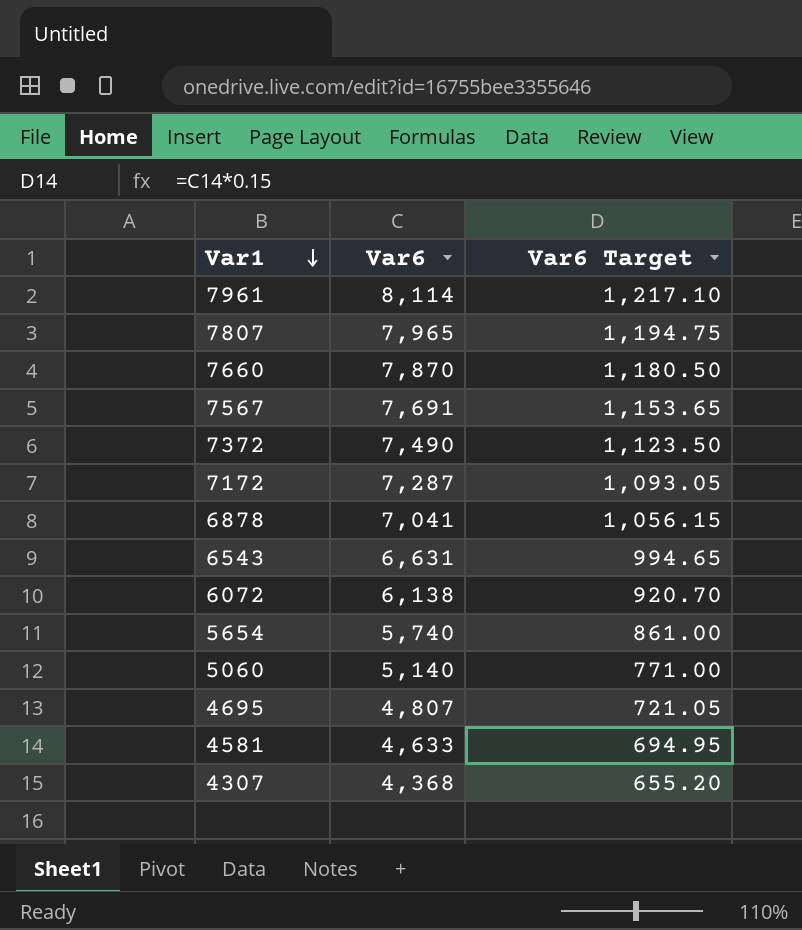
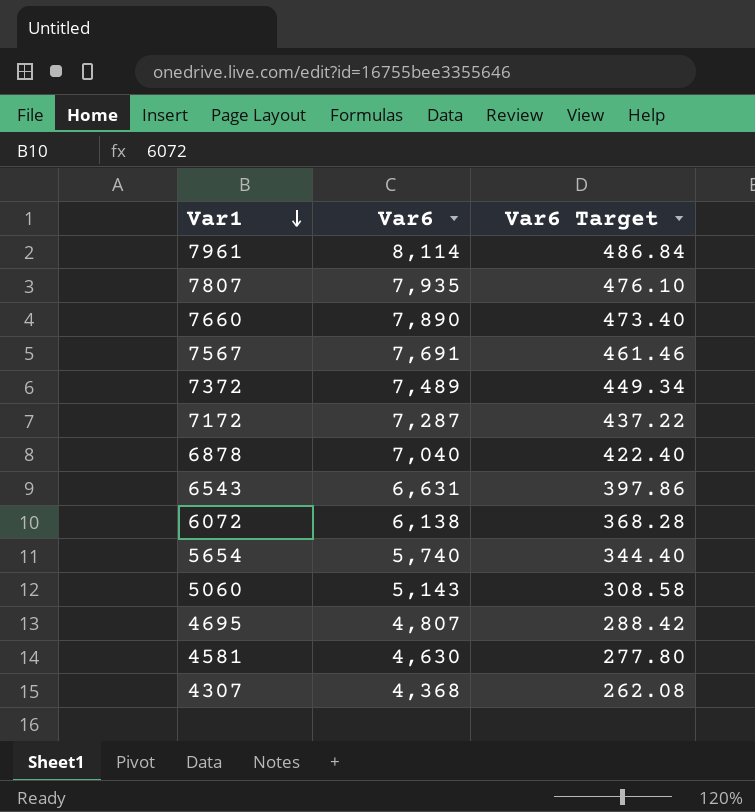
column Var6 Target | formula: [Var6] * 0.15 -> [Var6] * 0.06
7807 | Var6: 7,965 -> 7,935
7660 | Var6: 7,870 -> 7,890
7372 | Var6: 7,490 -> 7,489
6878 | Var6: 7,041 -> 7,040
5060 | Var6: 5,140 -> 5,143
4581 | Var6: 4,633 -> 4,630

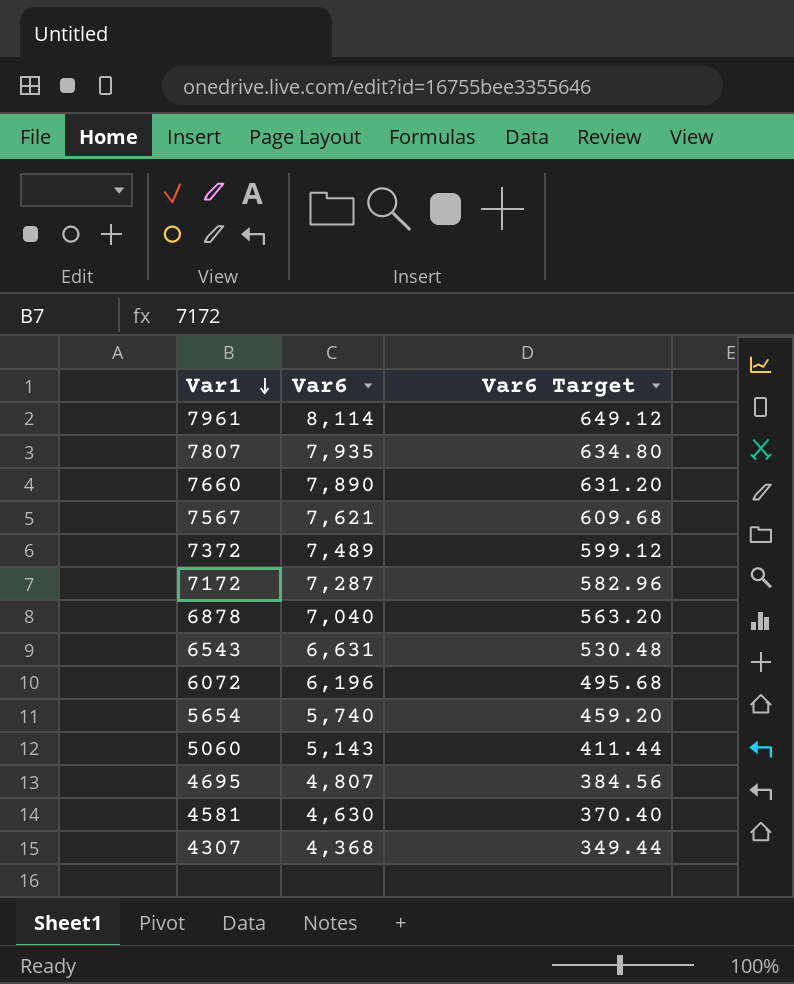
column Var6 Target | formula: [Var6] * 0.06 -> [Var6] * 0.08
7567 | Var6: 7,691 -> 7,621
6072 | Var6: 6,138 -> 6,196

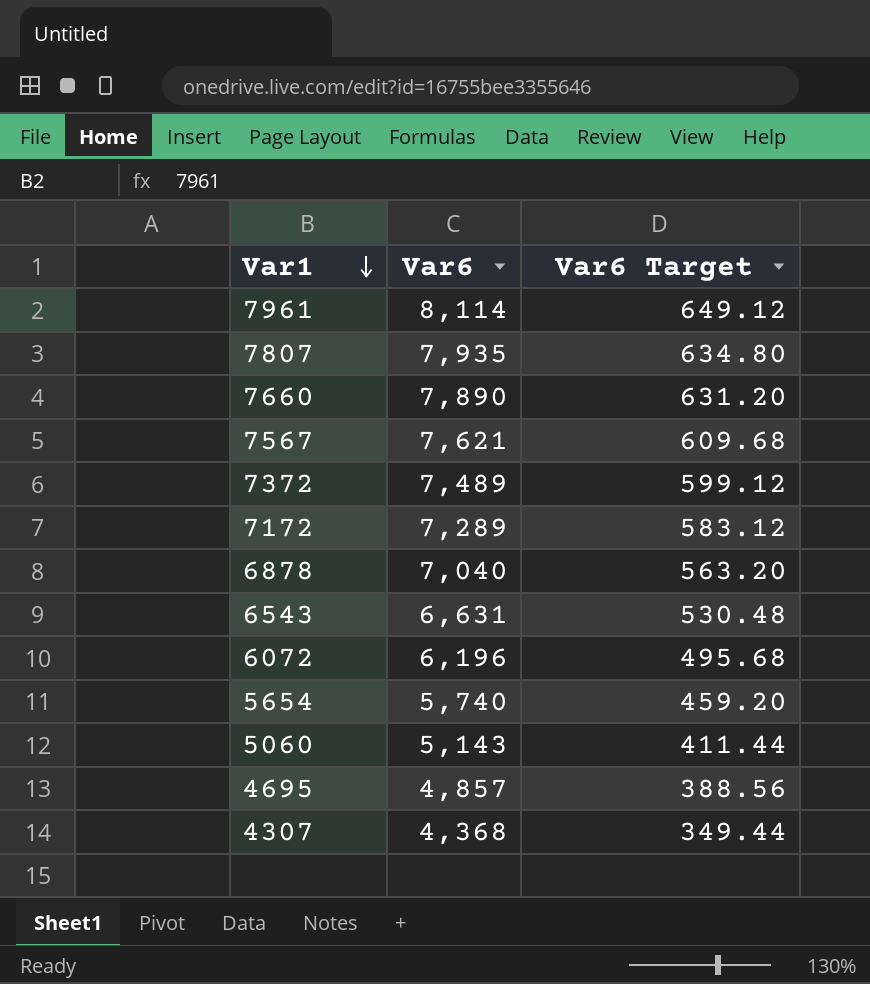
row 4581: 4,630 | 370.40 -> none
7172 | Var6: 7,287 -> 7,289
7172 | Var6 Target: 582.96 -> 583.12
4695 | Var6: 4,807 -> 4,857
4695 | Var6 Target: 384.56 -> 388.56

